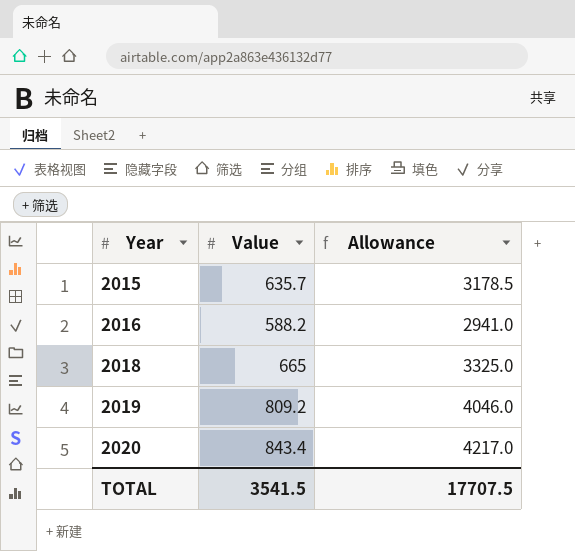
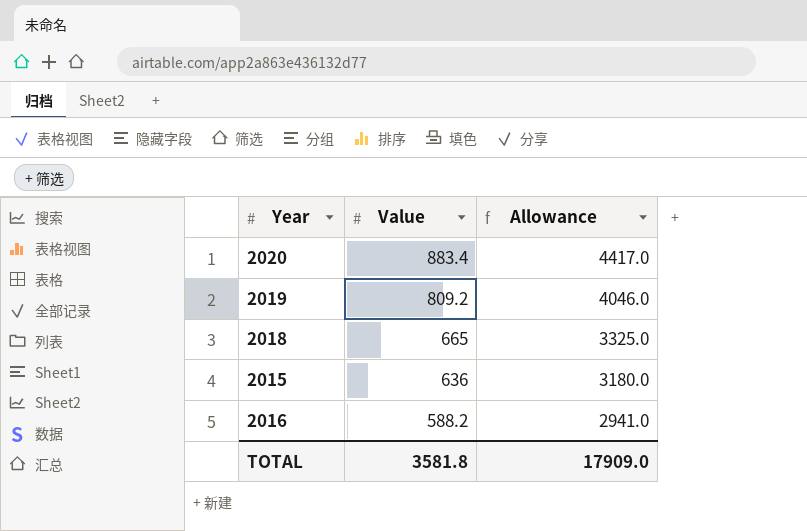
row order: Year ascending -> Value descending
2020 | Value: 843.4 -> 883.4
2020 | Allowance: 4217.0 -> 4417.0
2015 | Value: 635.7 -> 636
2015 | Allowance: 3178.5 -> 3180.0
TOTAL | Value: 3541.5 -> 3581.8
TOTAL | Allowance: 17707.5 -> 17909.0

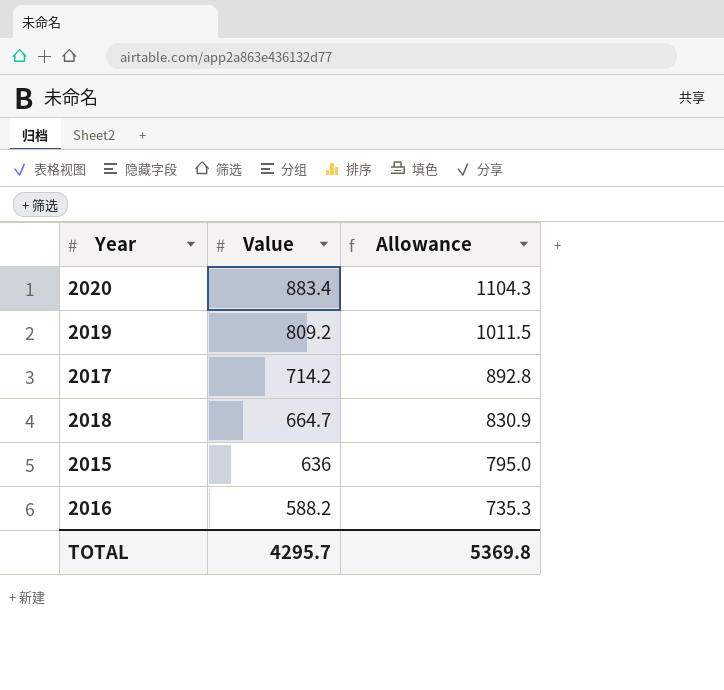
column Allowance | formula: [Value] * 5 -> [Value] * 1.25
row 2017: none -> 714.2 | 892.8
2018 | Value: 665 -> 664.7
TOTAL | Value: 3581.8 -> 4295.7
TOTAL | Allowance: 17909.0 -> 5369.8

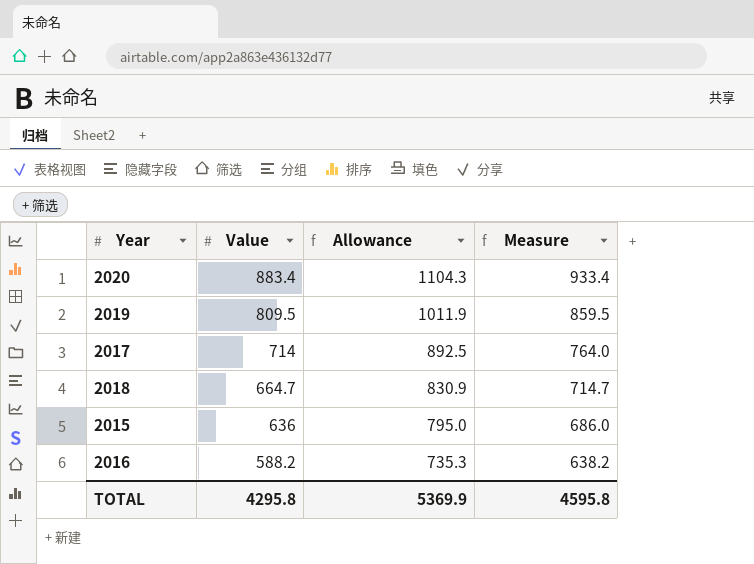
column Measure | formula: none -> [Value] + 50
2019 | Value: 809.2 -> 809.5
2019 | Allowance: 1011.5 -> 1011.9
2017 | Value: 714.2 -> 714
2017 | Allowance: 892.8 -> 892.5
TOTAL | Value: 4295.7 -> 4295.8
TOTAL | Allowance: 5369.8 -> 5369.9

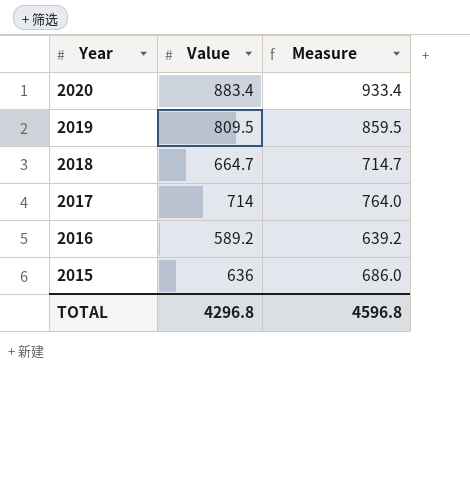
row order: Value descending -> Year descending
column Allowance | formula: [Value] * 1.25 -> none
2016 | Value: 588.2 -> 589.2
2016 | Measure: 638.2 -> 639.2
TOTAL | Value: 4295.8 -> 4296.8
TOTAL | Measure: 4595.8 -> 4596.8

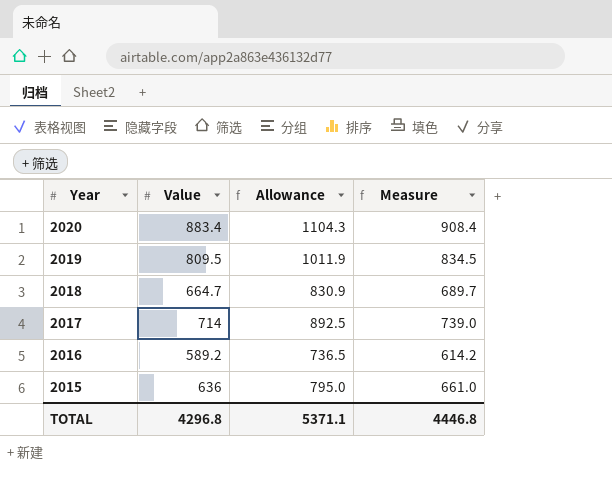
column Allowance | formula: none -> [Value] * 1.25
column Measure | formula: [Value] + 50 -> [Value] + 25
TOTAL | Measure: 4596.8 -> 4446.8

